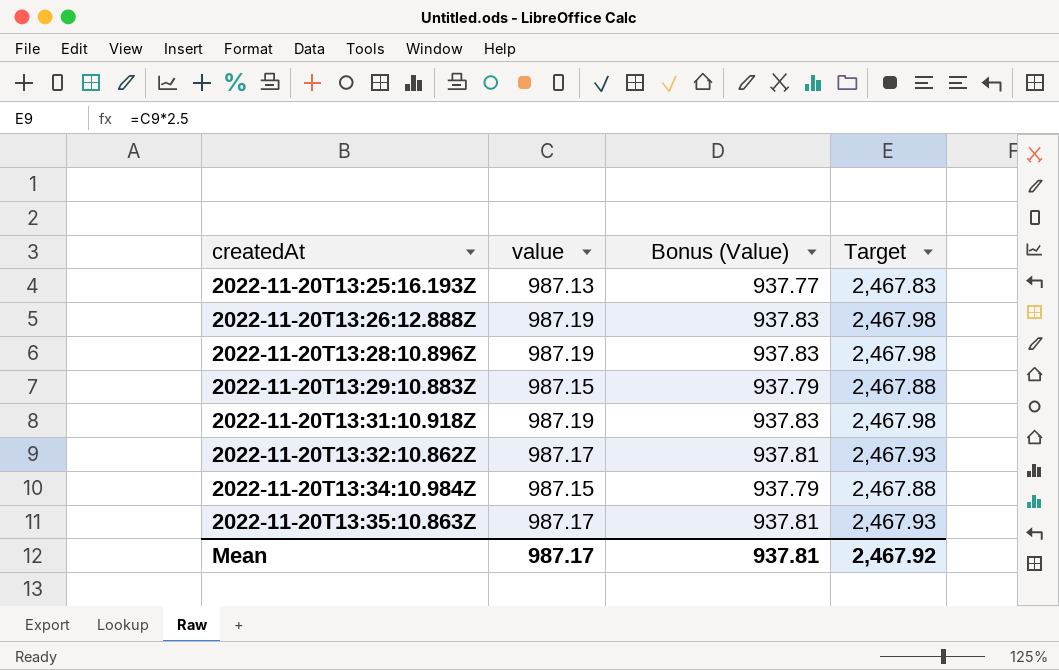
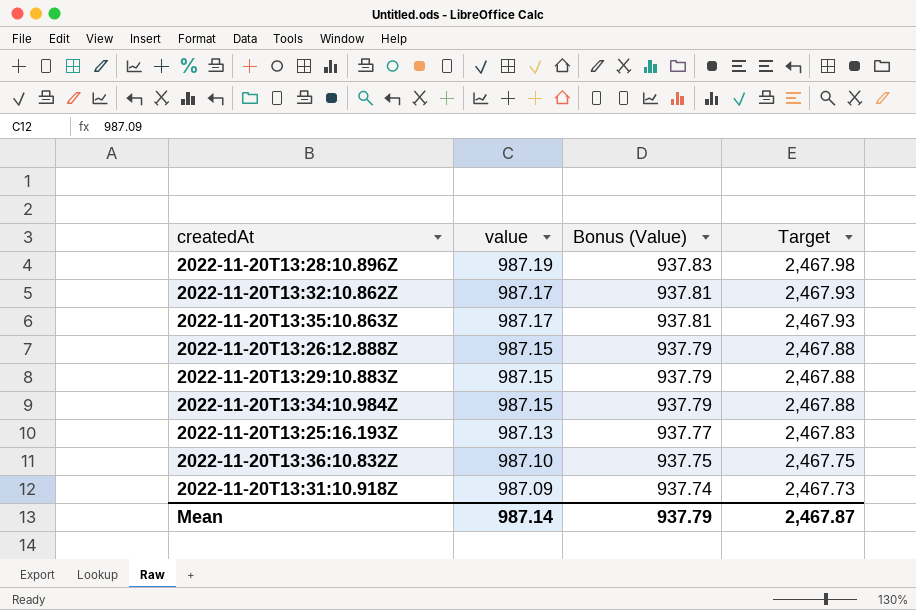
row order: createdAt ascending -> value descending
2022-11-20T13:26:12.888Z | value: 987.19 -> 987.15
2022-11-20T13:26:12.888Z | Bonus (Value): 937.83 -> 937.79
2022-11-20T13:26:12.888Z | Target: 2,467.98 -> 2,467.88
row 2022-11-20T13:36:10.832Z: none -> 987.10 | 937.75 | 2,467.75
2022-11-20T13:31:10.918Z | value: 987.19 -> 987.09
2022-11-20T13:31:10.918Z | Bonus (Value): 937.83 -> 937.74
2022-11-20T13:31:10.918Z | Target: 2,467.98 -> 2,467.73
Mean | value: 987.17 -> 987.14
Mean | Bonus (Value): 937.81 -> 937.79
Mean | Target: 2,467.92 -> 2,467.87

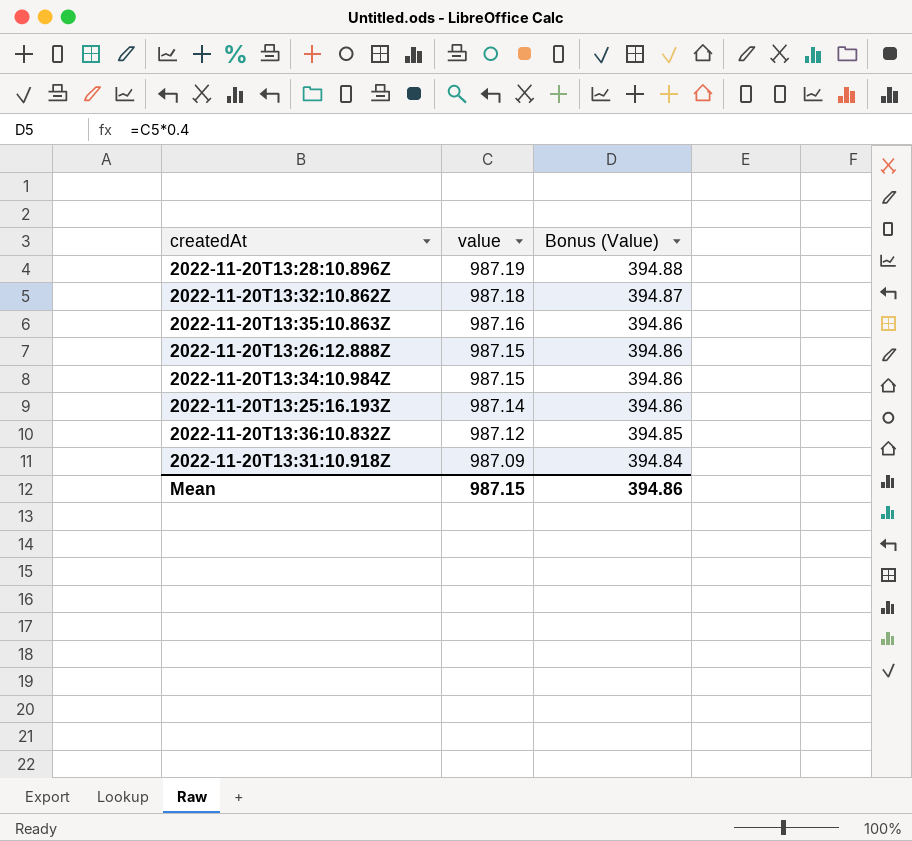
column Target | formula: [value] * 2.5 -> none
column Bonus (Value) | formula: [value] * 0.95 -> [value] * 0.4
row 2022-11-20T13:29:10.883Z: 987.15 | 937.79 | 2,467.88 -> none
2022-11-20T13:32:10.862Z | value: 987.17 -> 987.18
2022-11-20T13:35:10.863Z | value: 987.17 -> 987.16
2022-11-20T13:25:16.193Z | value: 987.13 -> 987.14
2022-11-20T13:36:10.832Z | value: 987.10 -> 987.12
Mean | value: 987.14 -> 987.15
Mean | Bonus (Value): 937.79 -> 394.86

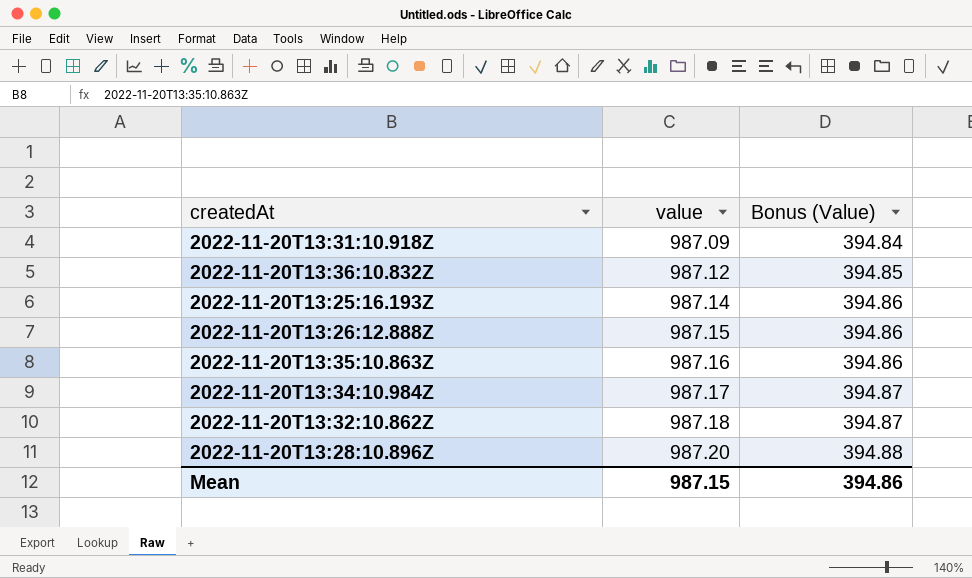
row order: value descending -> value ascending
2022-11-20T13:34:10.984Z | value: 987.15 -> 987.17
2022-11-20T13:34:10.984Z | Bonus (Value): 394.86 -> 394.87
2022-11-20T13:28:10.896Z | value: 987.19 -> 987.20

